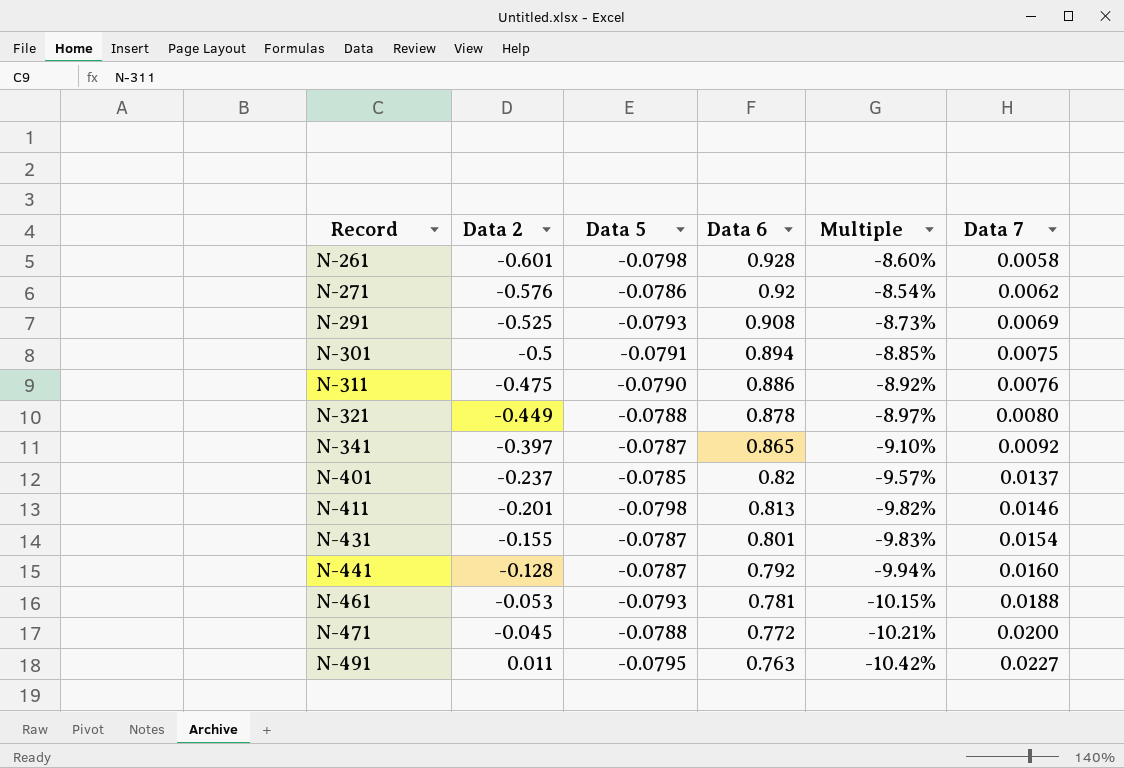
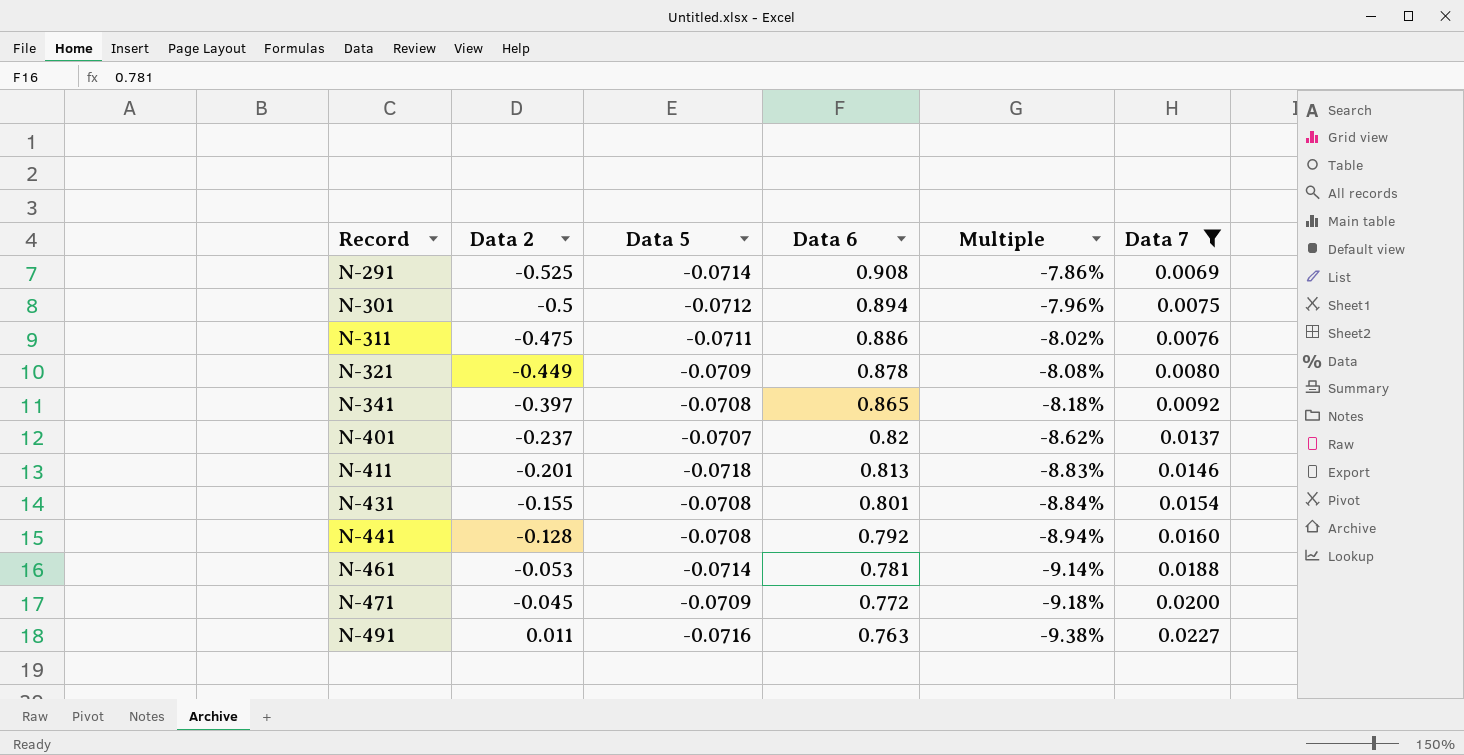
filter: none -> Data 7 >= 0.0069
N-291 | Data 5: -0.0793 -> -0.0714
N-291 | Multiple: -8.73% -> -7.86%
N-301 | Data 5: -0.0791 -> -0.0712
N-301 | Multiple: -8.85% -> -7.96%
N-311 | Data 5: -0.0790 -> -0.0711
N-311 | Multiple: -8.92% -> -8.02%
N-321 | Data 5: -0.0788 -> -0.0709
N-321 | Multiple: -8.97% -> -8.08%
N-341 | Data 5: -0.0787 -> -0.0708
N-341 | Multiple: -9.10% -> -8.18%
N-401 | Data 5: -0.0785 -> -0.0707
N-401 | Multiple: -9.57% -> -8.62%
N-411 | Data 5: -0.0798 -> -0.0718
N-411 | Multiple: -9.82% -> -8.83%
N-431 | Data 5: -0.0787 -> -0.0708
N-431 | Multiple: -9.83% -> -8.84%
N-441 | Data 5: -0.0787 -> -0.0708
N-441 | Multiple: -9.94% -> -8.94%
N-461 | Data 5: -0.0793 -> -0.0714
N-461 | Multiple: -10.15% -> -9.14%
N-471 | Data 5: -0.0788 -> -0.0709
N-471 | Multiple: -10.21% -> -9.18%
N-491 | Data 5: -0.0795 -> -0.0716
N-491 | Multiple: -10.42% -> -9.38%

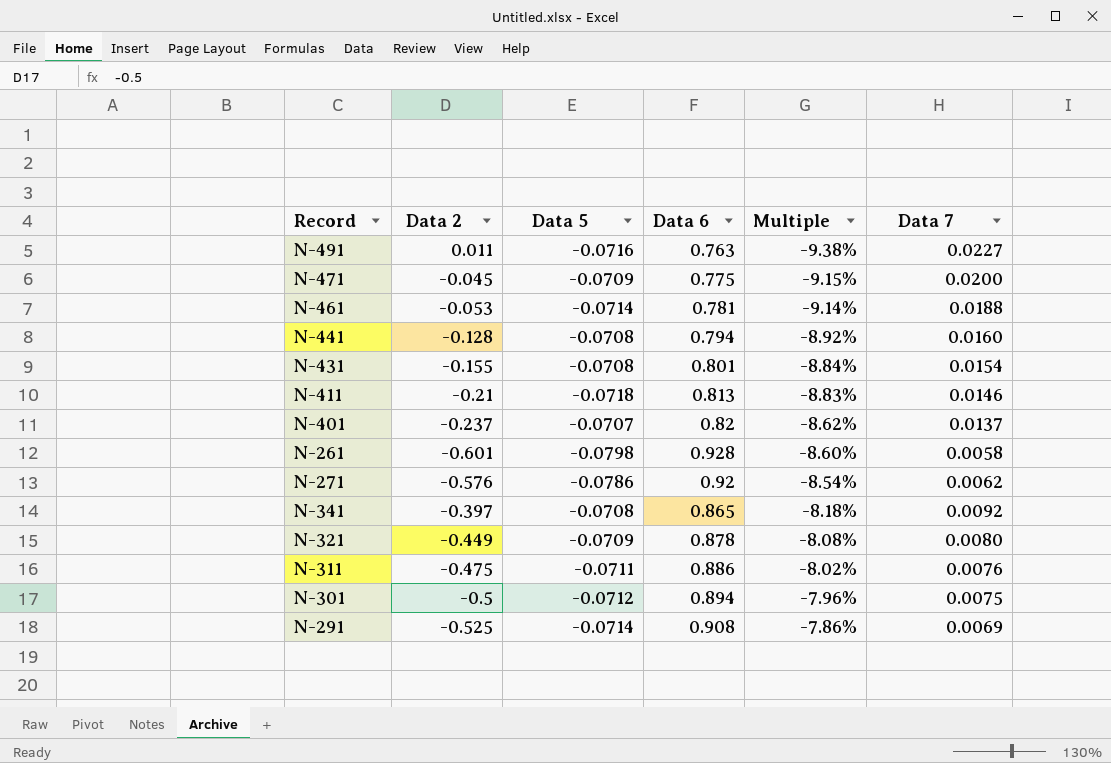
filter: Data 7 >= 0.0069 -> none
row order: Record ascending -> Multiple ascending
N-471 | Data 6: 0.772 -> 0.775
N-471 | Multiple: -9.18% -> -9.15%
N-441 | Data 6: 0.792 -> 0.794
N-441 | Multiple: -8.94% -> -8.92%
N-411 | Data 2: -0.201 -> -0.21

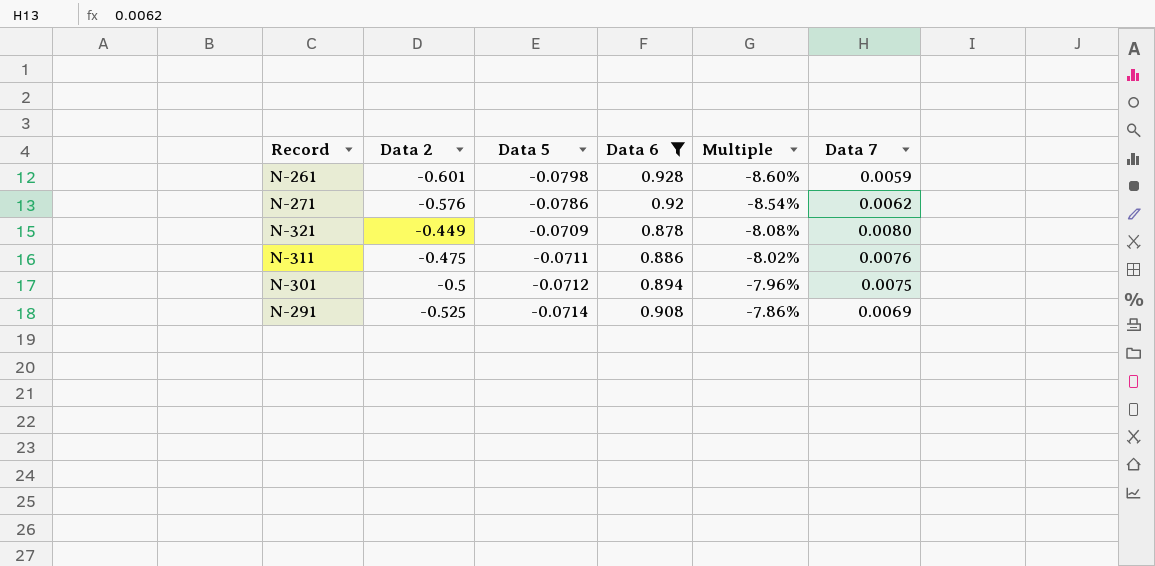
filter: none -> Data 6 >= 0.878
N-261 | Data 7: 0.0058 -> 0.0059

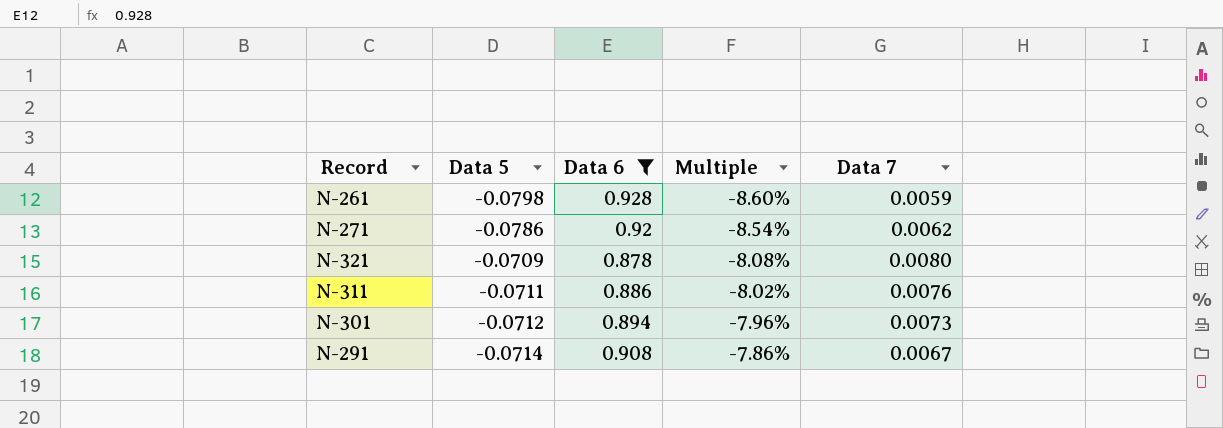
column Data 2 | position: 2 -> none
N-301 | Data 7: 0.0075 -> 0.0073
N-291 | Data 7: 0.0069 -> 0.0067

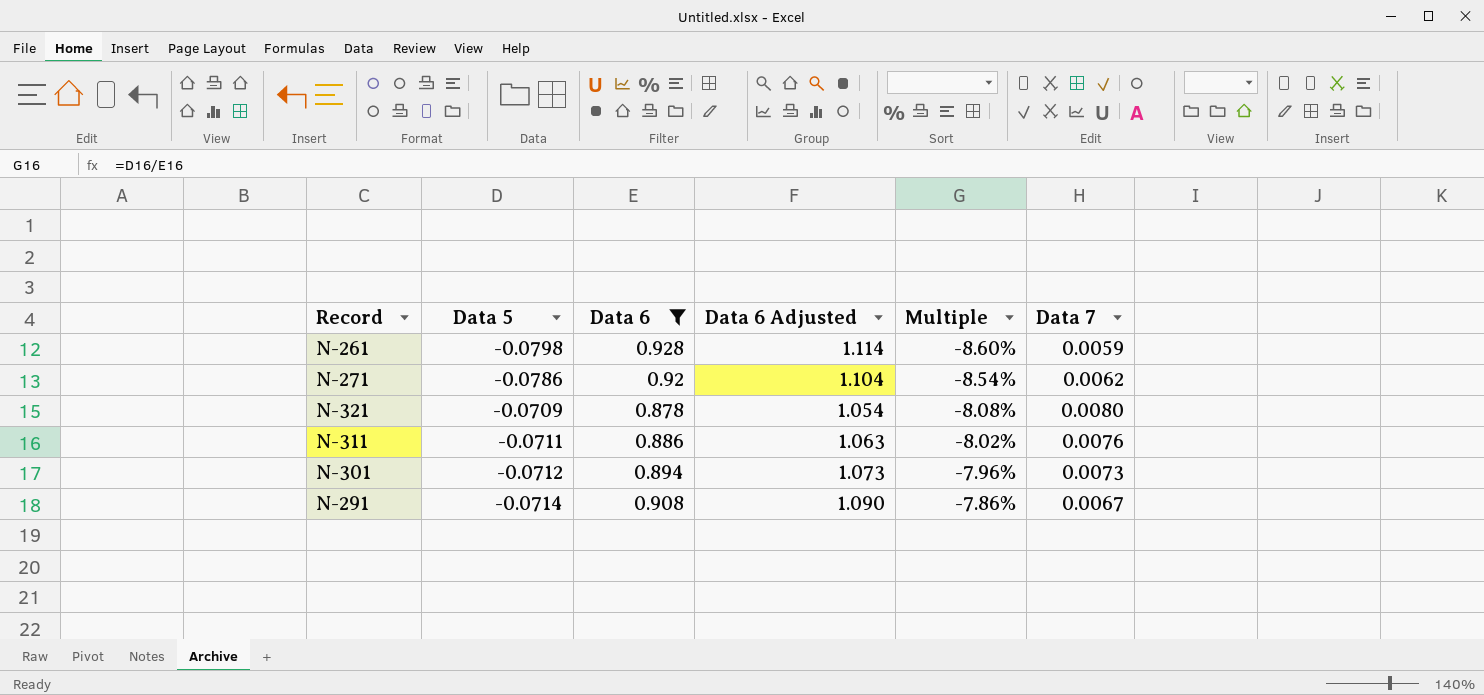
column Data 6 Adjusted | formula: none -> [Data 6] * 1.2

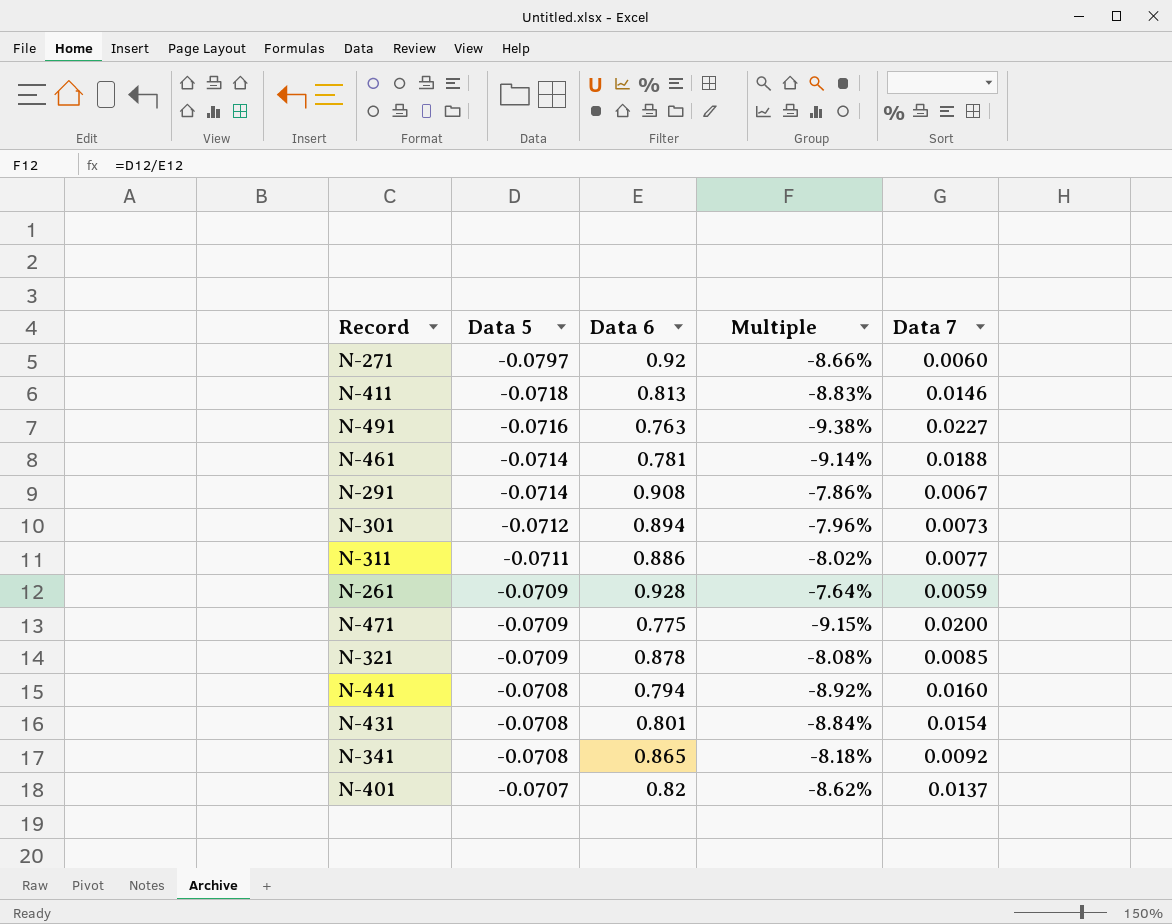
filter: Data 6 >= 0.878 -> none
row order: Multiple ascending -> Data 5 ascending
column Data 6 Adjusted | formula: [Data 6] * 1.2 -> none
N-271 | Data 5: -0.0786 -> -0.0797
N-271 | Multiple: -8.54% -> -8.66%
N-271 | Data 7: 0.0062 -> 0.0060
N-311 | Data 7: 0.0076 -> 0.0077
N-261 | Data 5: -0.0798 -> -0.0709
N-261 | Multiple: -8.60% -> -7.64%
N-321 | Data 7: 0.0080 -> 0.0085

